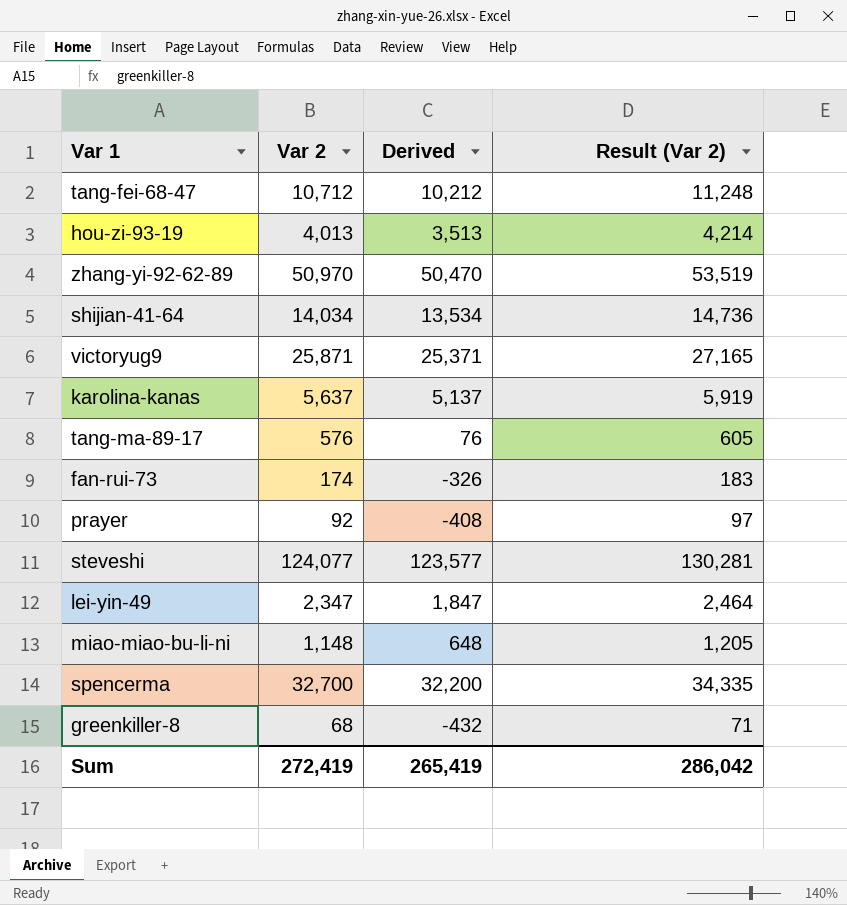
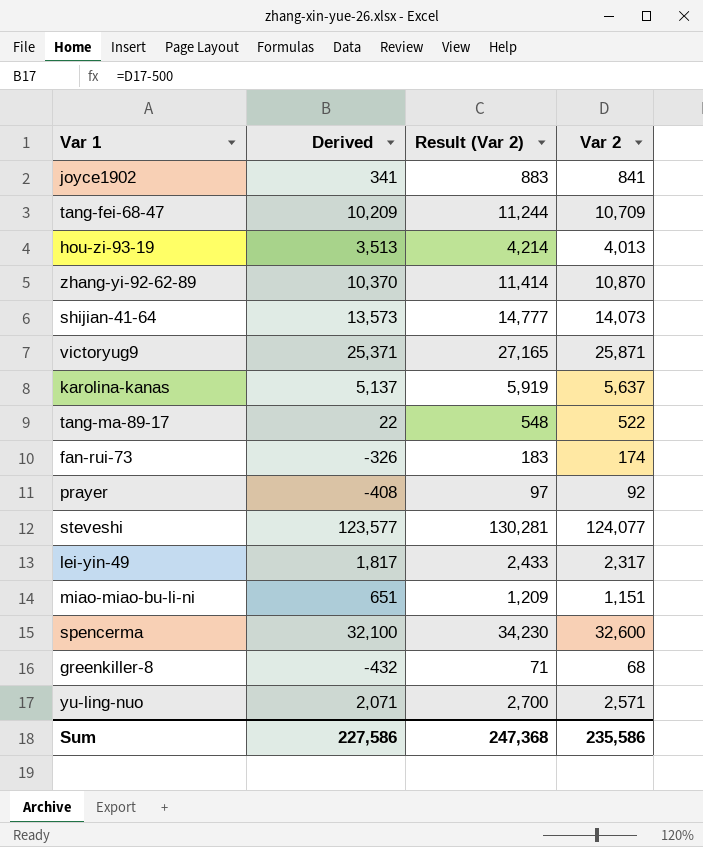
column Var 2 | position: 2 -> 4
row joyce1902: none -> 341 | 883 | 841
tang-fei-68-47 | Derived: 10,212 -> 10,209
tang-fei-68-47 | Result (Var 2): 11,248 -> 11,244
tang-fei-68-47 | Var 2: 10,712 -> 10,709
zhang-yi-92-62-89 | Derived: 50,470 -> 10,370
zhang-yi-92-62-89 | Result (Var 2): 53,519 -> 11,414
zhang-yi-92-62-89 | Var 2: 50,970 -> 10,870
shijian-41-64 | Derived: 13,534 -> 13,573
shijian-41-64 | Result (Var 2): 14,736 -> 14,777
shijian-41-64 | Var 2: 14,034 -> 14,073
tang-ma-89-17 | Derived: 76 -> 22
tang-ma-89-17 | Result (Var 2): 605 -> 548
tang-ma-89-17 | Var 2: 576 -> 522
lei-yin-49 | Derived: 1,847 -> 1,817
lei-yin-49 | Result (Var 2): 2,464 -> 2,433
lei-yin-49 | Var 2: 2,347 -> 2,317
miao-miao-bu-li-ni | Derived: 648 -> 651
miao-miao-bu-li-ni | Result (Var 2): 1,205 -> 1,209
miao-miao-bu-li-ni | Var 2: 1,148 -> 1,151
spencerma | Derived: 32,200 -> 32,100
spencerma | Result (Var 2): 34,335 -> 34,230
spencerma | Var 2: 32,700 -> 32,600
row yu-ling-nuo: none -> 2,071 | 2,700 | 2,571
Sum | Derived: 265,419 -> 227,586
Sum | Result (Var 2): 286,042 -> 247,368
Sum | Var 2: 272,419 -> 235,586

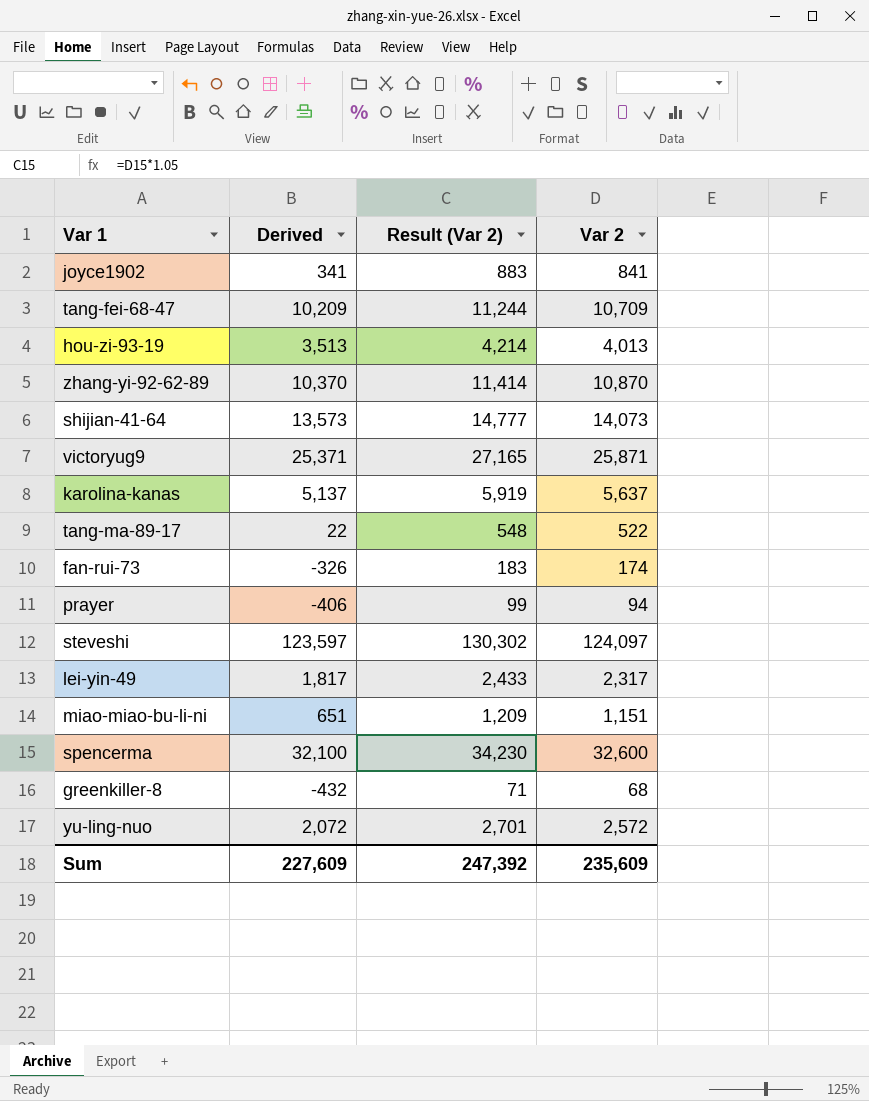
prayer | Derived: -408 -> -406
prayer | Result (Var 2): 97 -> 99
prayer | Var 2: 92 -> 94
steveshi | Derived: 123,577 -> 123,597
steveshi | Result (Var 2): 130,281 -> 130,302
steveshi | Var 2: 124,077 -> 124,097
yu-ling-nuo | Derived: 2,071 -> 2,072
yu-ling-nuo | Result (Var 2): 2,700 -> 2,701
yu-ling-nuo | Var 2: 2,571 -> 2,572
Sum | Derived: 227,586 -> 227,609
Sum | Result (Var 2): 247,368 -> 247,392
Sum | Var 2: 235,586 -> 235,609

